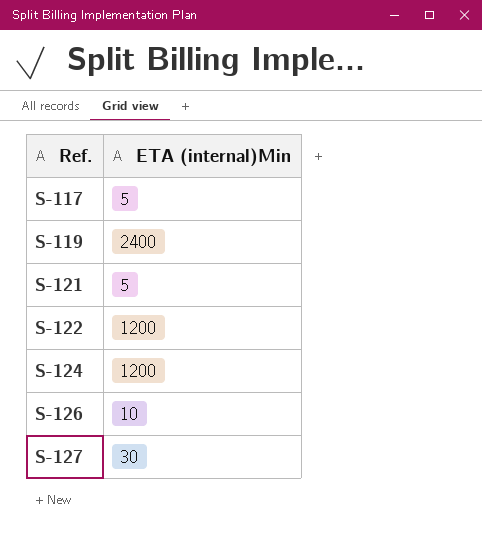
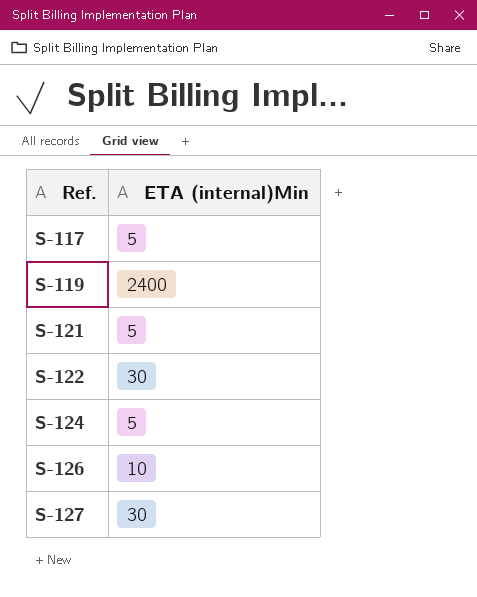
S-122 | ETA (internal)Min: 1200 -> 30
S-124 | ETA (internal)Min: 1200 -> 5

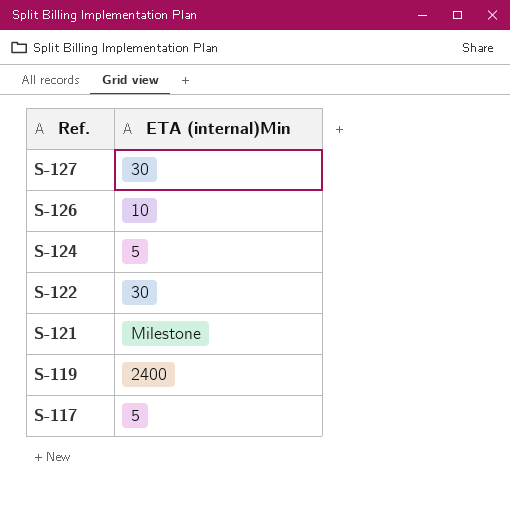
row order: Ref. ascending -> Ref. descending
S-121 | ETA (internal)Min: 5 -> Milestone

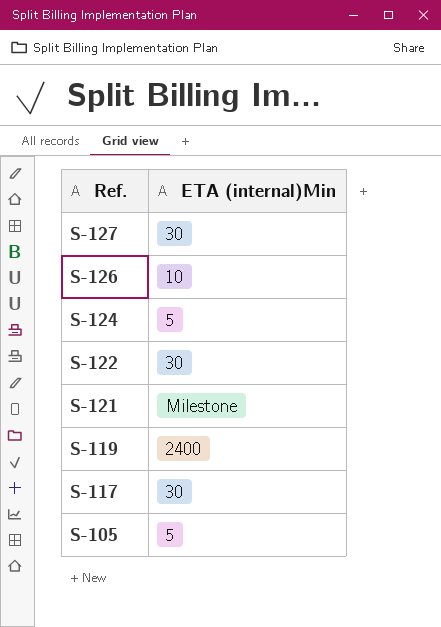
S-117 | ETA (internal)Min: 5 -> 30
row S-105: none -> 5

